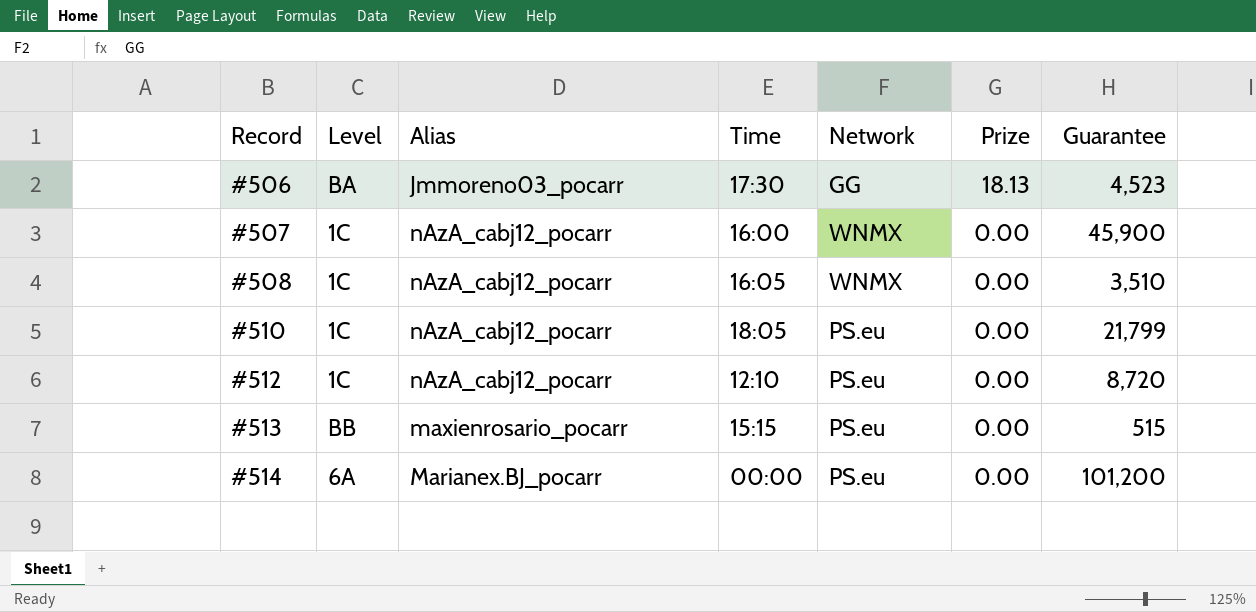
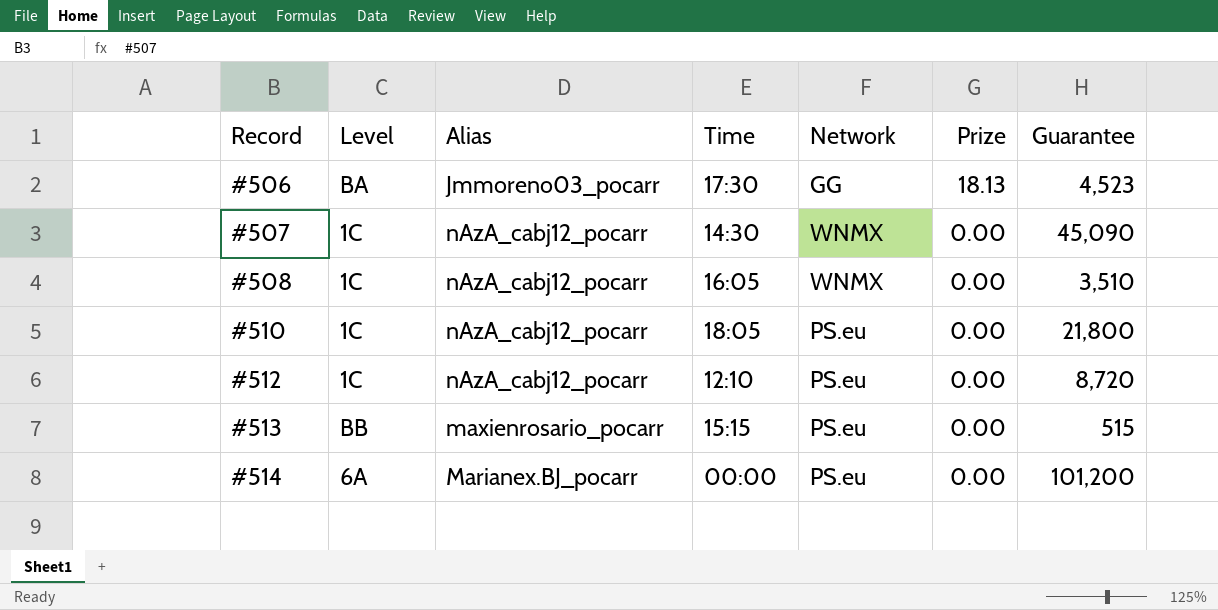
#507 | Time: 16:00 -> 14:30
#507 | Guarantee: 45,900 -> 45,090
#510 | Guarantee: 21,799 -> 21,800

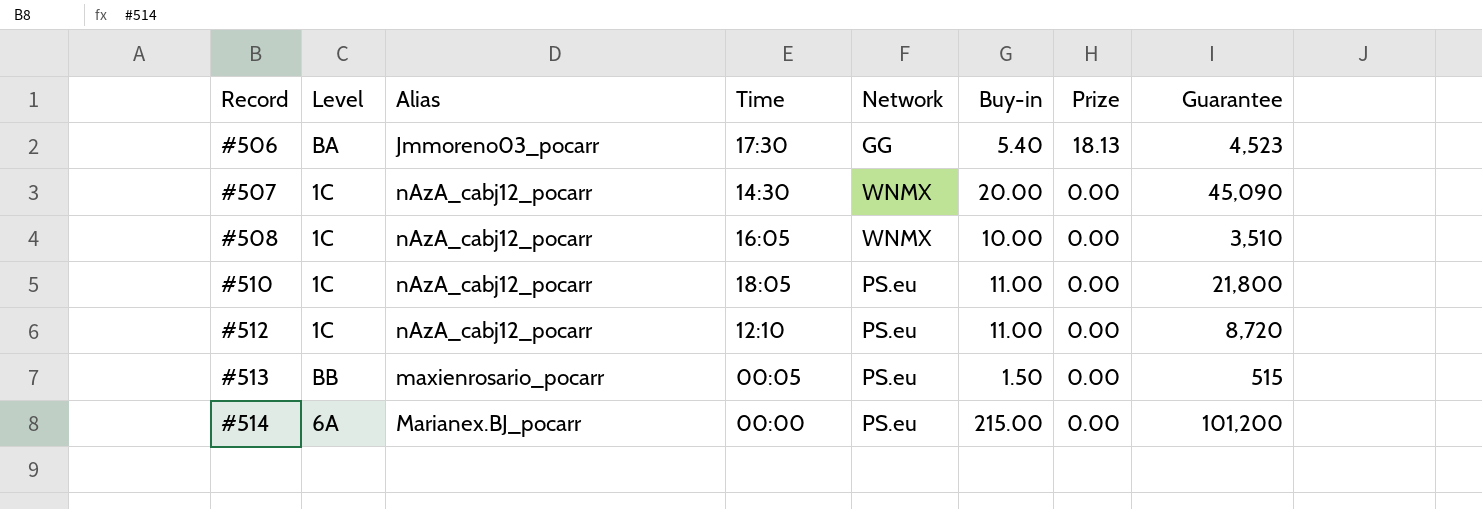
column Buy-in | position: none -> 6
#513 | Time: 15:15 -> 00:05

